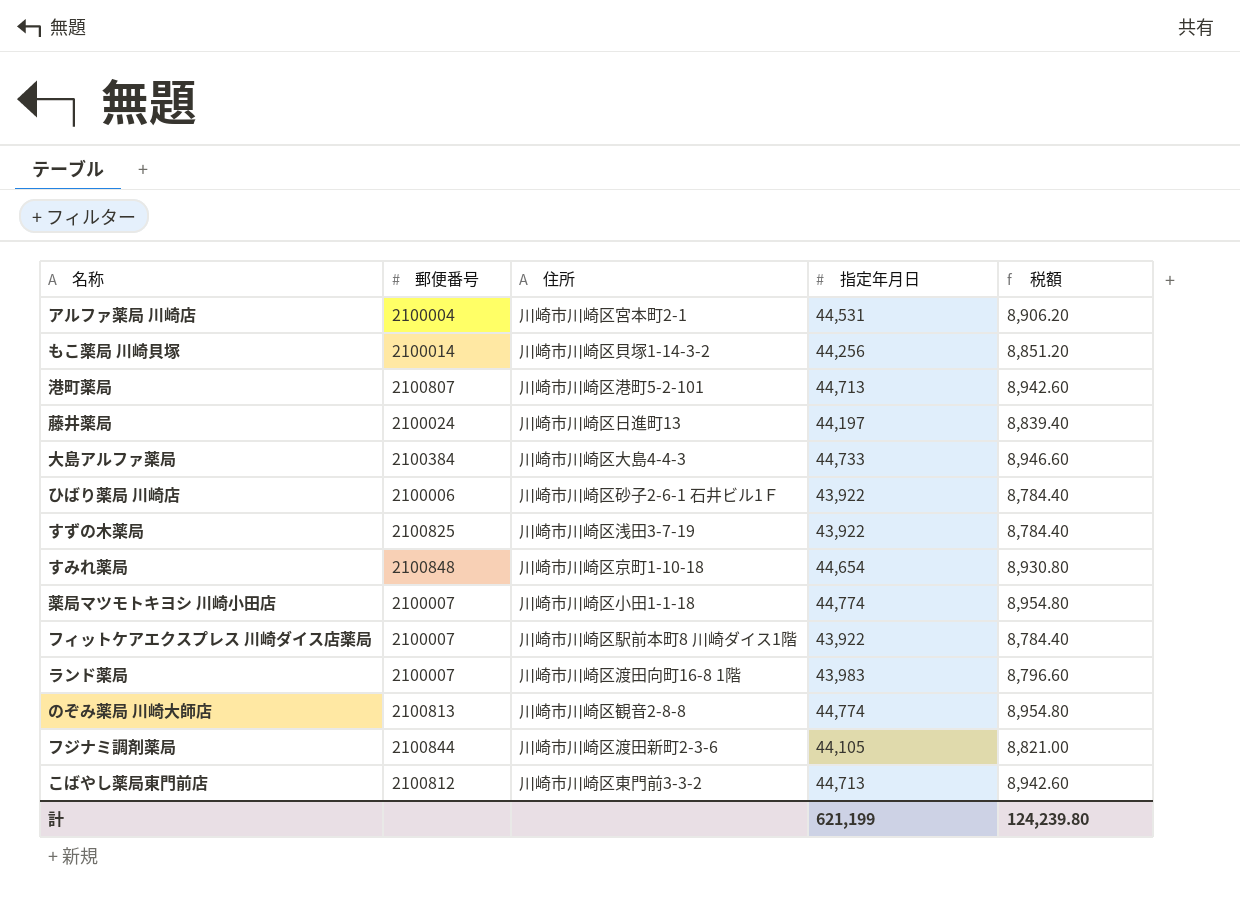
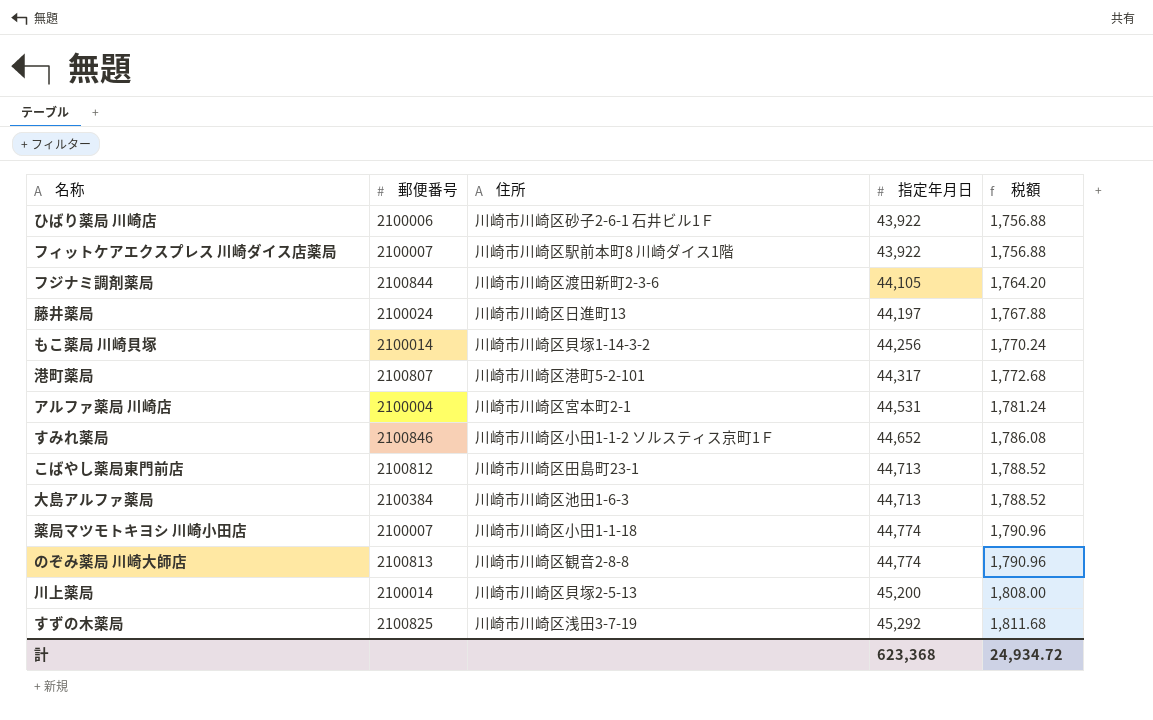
row order: none -> 指定年月日 ascending
column 税額 | formula: [指定年月日] * 0.2 -> [指定年月日] * 0.04
row ランド薬局: 2100007 | 川崎市川崎区渡田向町16-8 1階 | 43,983 | 8,796.60 -> none
港町薬局 | 指定年月日: 44,713 -> 44,317
すみれ薬局 | 郵便番号: 2100848 -> 2100846
すみれ薬局 | 住所: 川崎市川崎区京町1-10-18 -> 川崎市川崎区小田1-1-2 ソルスティス京町1Ｆ
すみれ薬局 | 指定年月日: 44,654 -> 44,652
こばやし薬局東門前店 | 住所: 川崎市川崎区東門前3-3-2 -> 川崎市川崎区田島町23-1
大島アルファ薬局 | 住所: 川崎市川崎区大島4-4-3 -> 川崎市川崎区池田1-6-3
大島アルファ薬局 | 指定年月日: 44,733 -> 44,713
row 川上薬局: none -> 2100014 | 川崎市川崎区貝塚2-5-13 | 45,200 | 1,808.00
すずの木薬局 | 指定年月日: 43,922 -> 45,292
計 | 指定年月日: 621,199 -> 623,368
計 | 税額: 124,239.80 -> 24,934.72

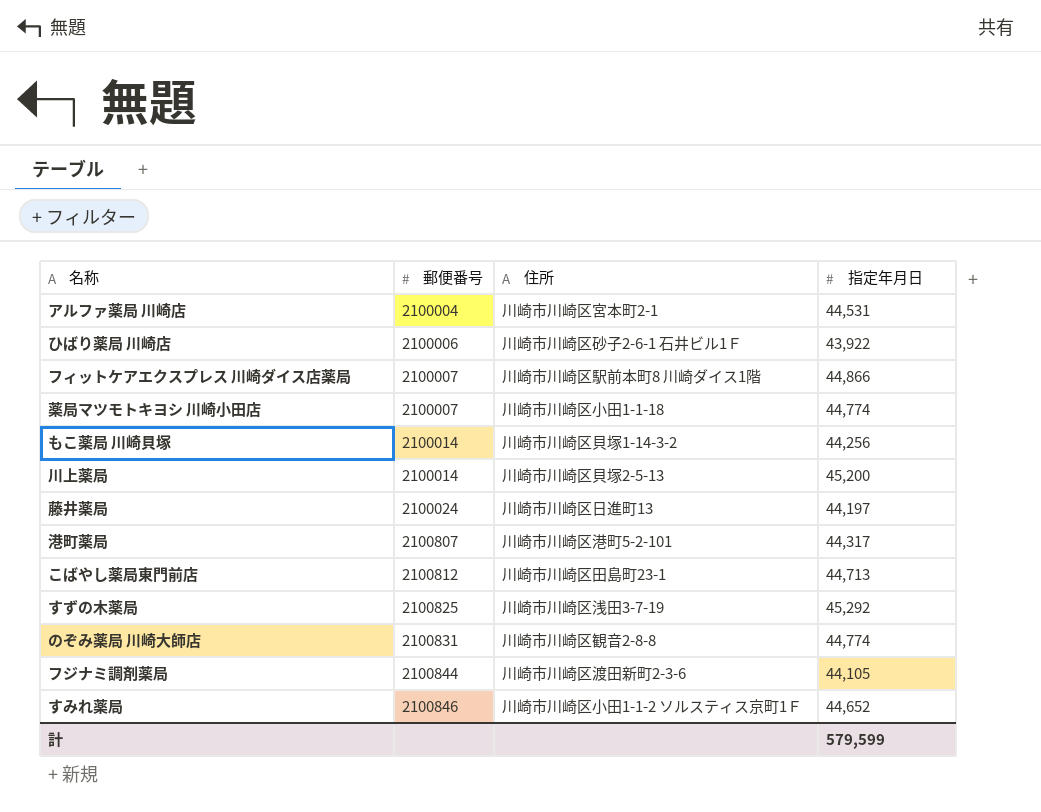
row order: 指定年月日 ascending -> 郵便番号 ascending
column 税額 | formula: [指定年月日] * 0.04 -> none
row 大島アルファ薬局: 2100384 | 川崎市川崎区池田1-6-3 | 44,713 | 1,788.52 -> none
フィットケアエクスプレス 川崎ダイス店薬局 | 指定年月日: 43,922 -> 44,866
のぞみ薬局 川崎大師店 | 郵便番号: 2100813 -> 2100831
計 | 指定年月日: 623,368 -> 579,599

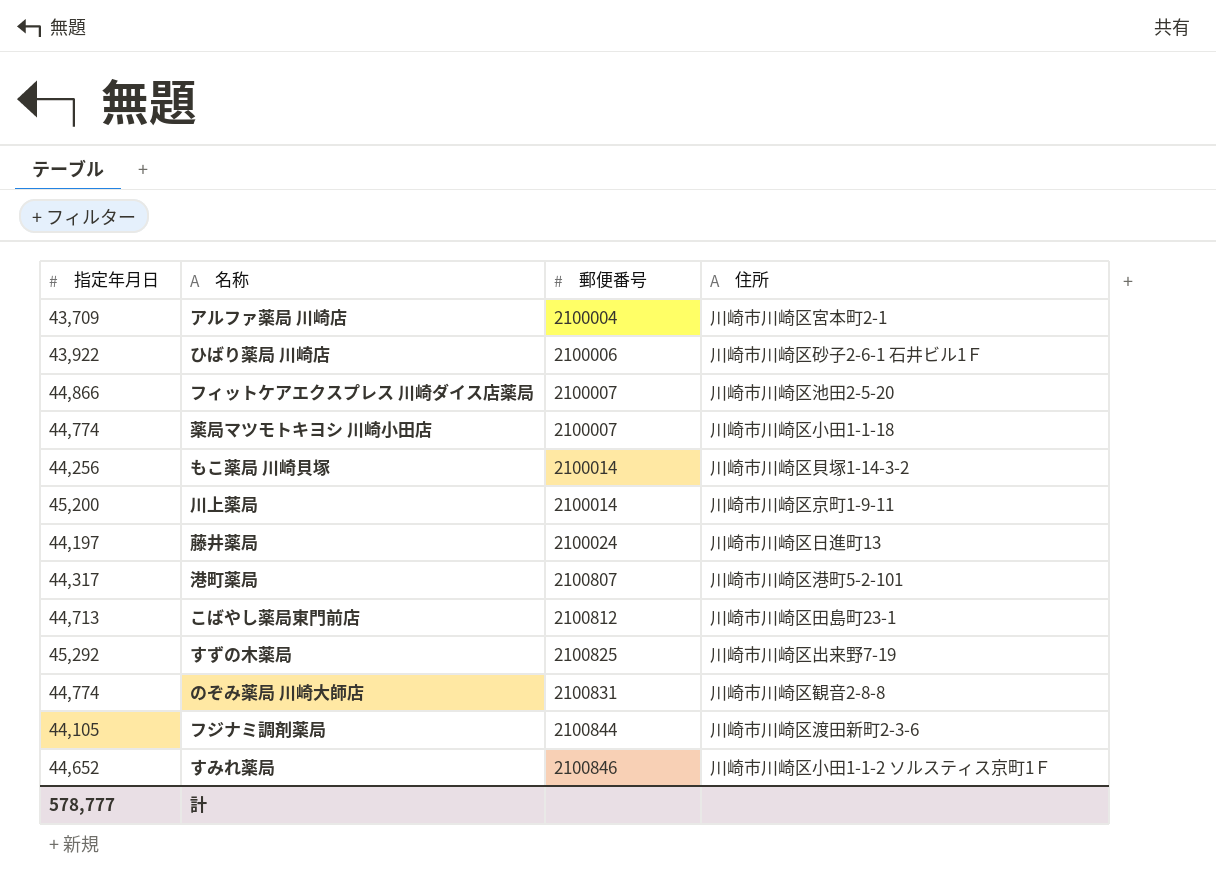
column 指定年月日 | position: 4 -> 1
アルファ薬局 川崎店 | 指定年月日: 44,531 -> 43,709
フィットケアエクスプレス 川崎ダイス店薬局 | 住所: 川崎市川崎区駅前本町8 川崎ダイス1階 -> 川崎市川崎区池田2-5-20
川上薬局 | 住所: 川崎市川崎区貝塚2-5-13 -> 川崎市川崎区京町1-9-11
すずの木薬局 | 住所: 川崎市川崎区浅田3-7-19 -> 川崎市川崎区出来野7-19
計 | 指定年月日: 579,599 -> 578,777

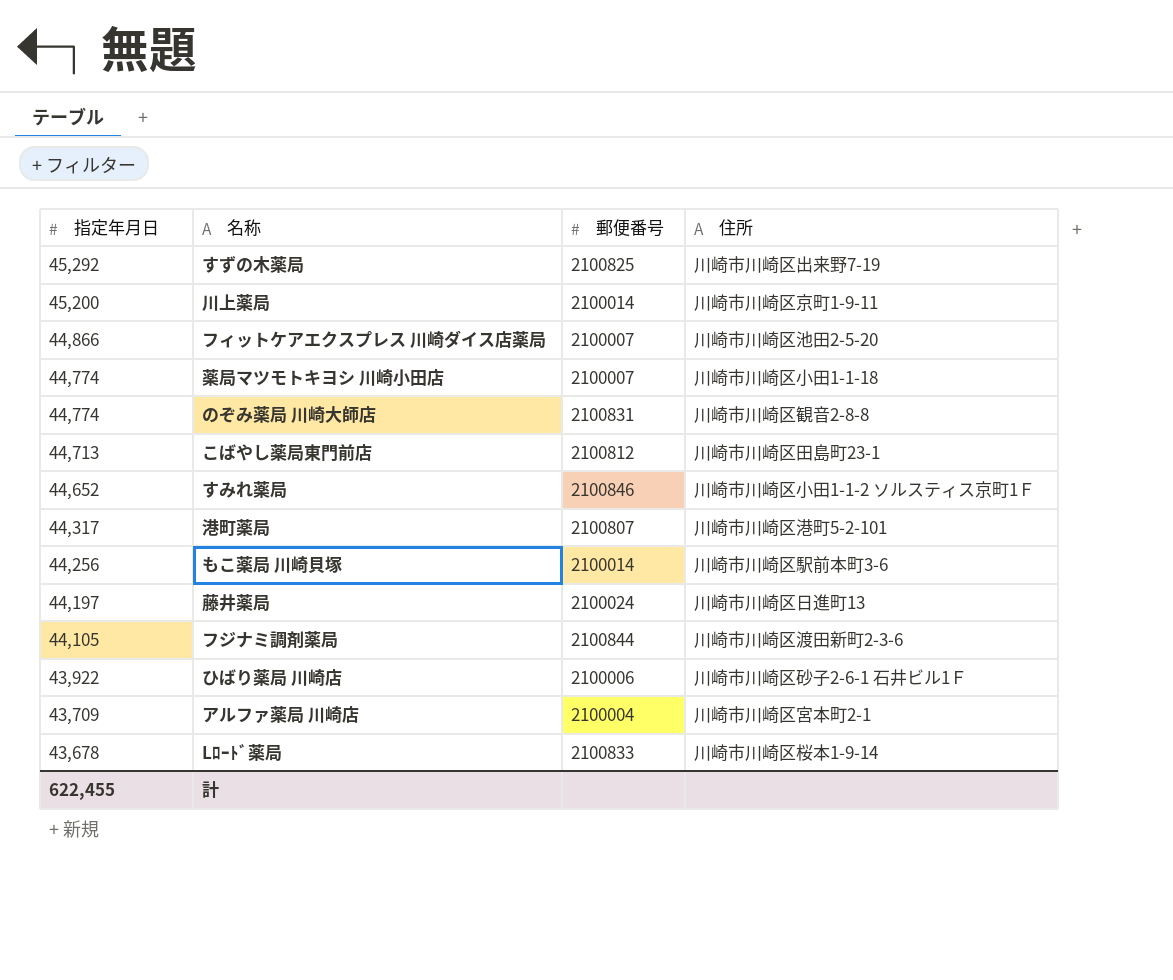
row order: 郵便番号 ascending -> 指定年月日 descending
もこ薬局 川崎貝塚 | 住所: 川崎市川崎区貝塚1-14-3-2 -> 川崎市川崎区駅前本町3-6
row Lﾛｰﾄﾞ薬局: none -> 43,678 | 2100833 | 川崎市川崎区桜本1-9-14
計 | 指定年月日: 578,777 -> 622,455

